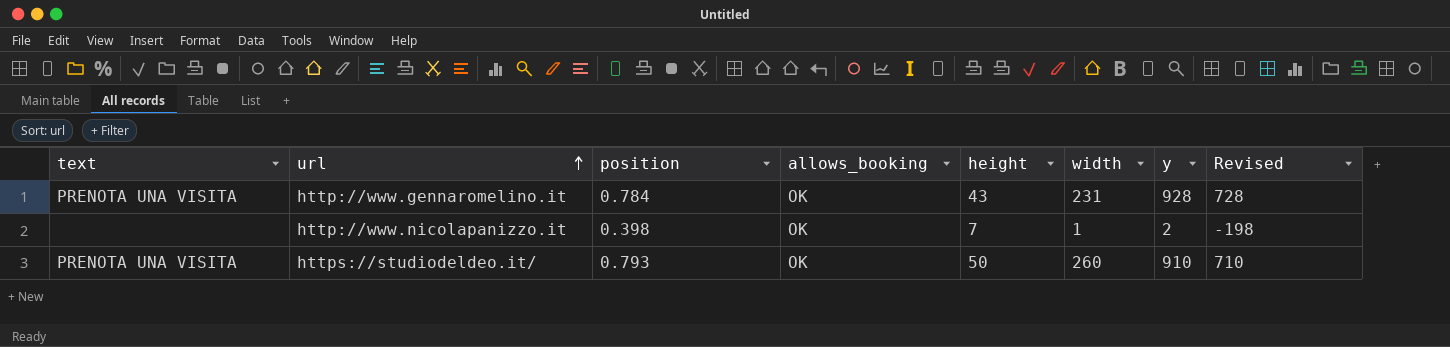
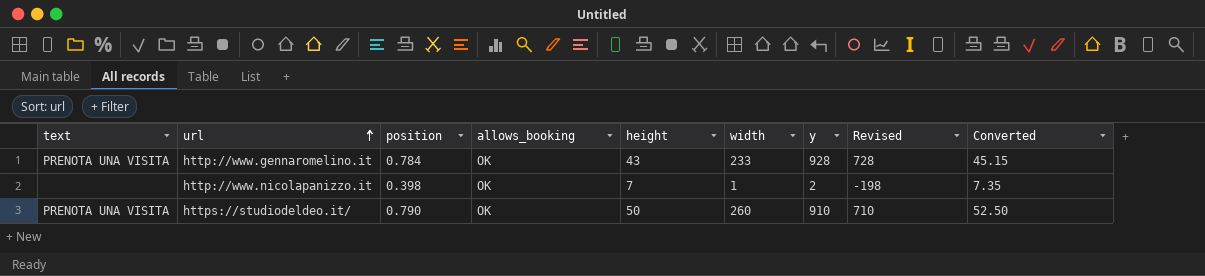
column Converted | formula: none -> [height] * 1.05
http://www.gennaromelino.it | width: 231 -> 233
https://studiodeldeo.it/ | position: 0.793 -> 0.790

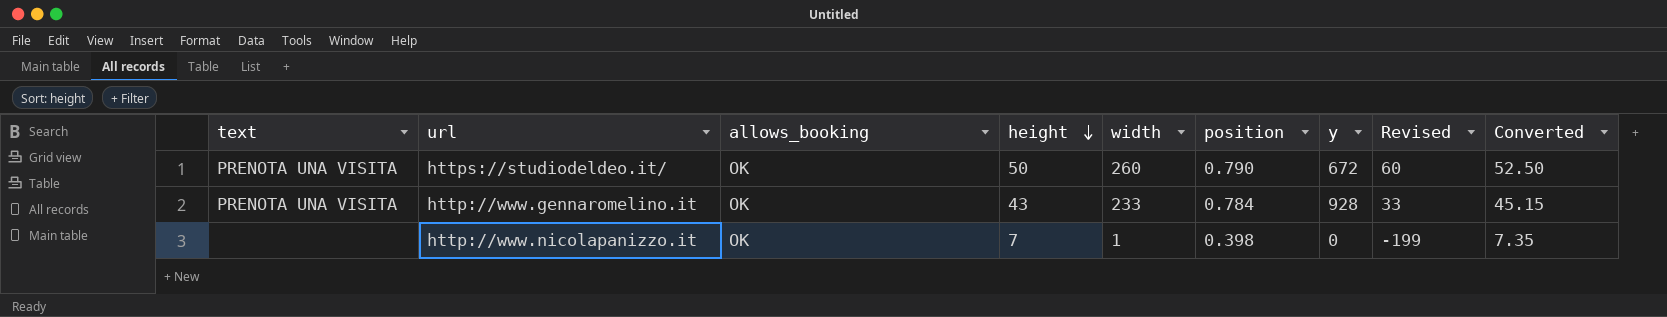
row order: url ascending -> height descending
column position | position: 3 -> 6
column Revised | formula: [y] - 200 -> [width] - 200
https://studiodeldeo.it/ | y: 910 -> 672
http://www.nicolapanizzo.it | y: 2 -> 0

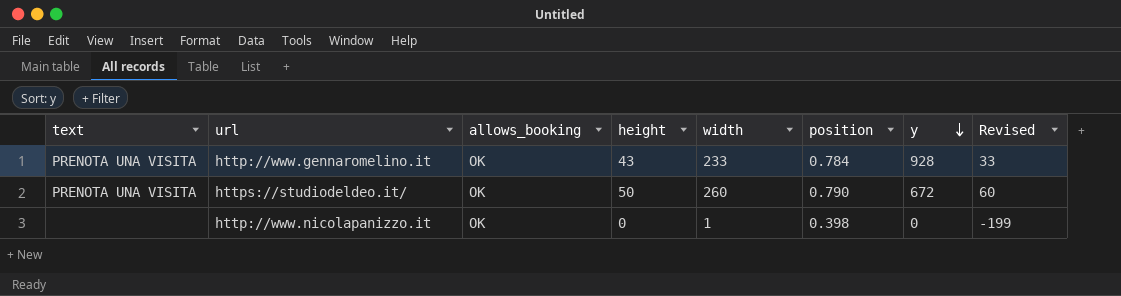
row order: height descending -> y descending
column Converted | formula: [height] * 1.05 -> none
http://www.nicolapanizzo.it | height: 7 -> 0

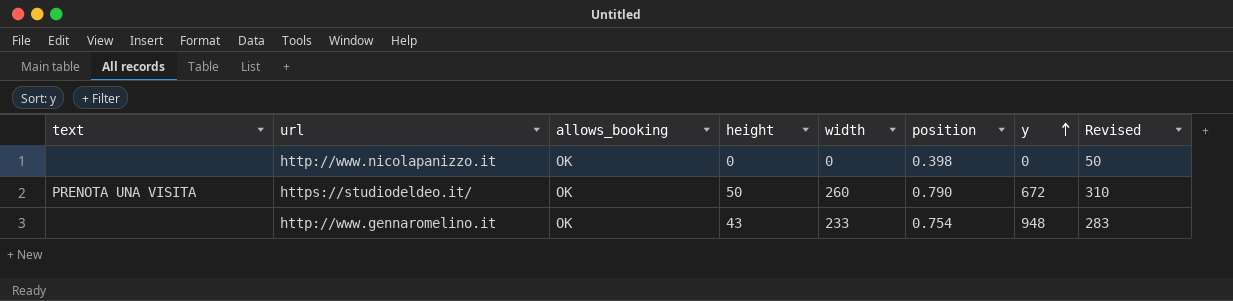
row order: y descending -> y ascending
column Revised | formula: [width] - 200 -> [width] + 50
http://www.nicolapanizzo.it | width: 1 -> 0
http://www.gennaromelino.it | text: PRENOTA UNA VISITA -> none
http://www.gennaromelino.it | position: 0.784 -> 0.754
http://www.gennaromelino.it | y: 928 -> 948

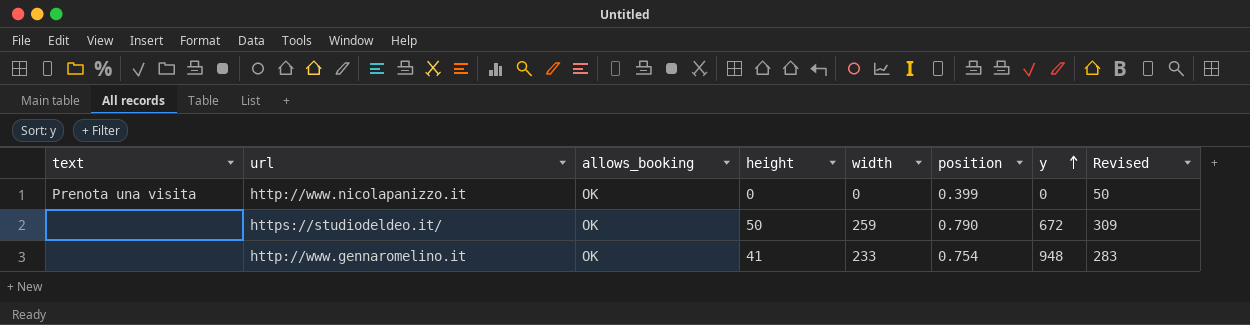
http://www.nicolapanizzo.it | text: none -> Prenota una visita
http://www.nicolapanizzo.it | position: 0.398 -> 0.399
https://studiodeldeo.it/ | text: PRENOTA UNA VISITA -> none
https://studiodeldeo.it/ | width: 260 -> 259
https://studiodeldeo.it/ | Revised: 310 -> 309
http://www.gennaromelino.it | height: 43 -> 41

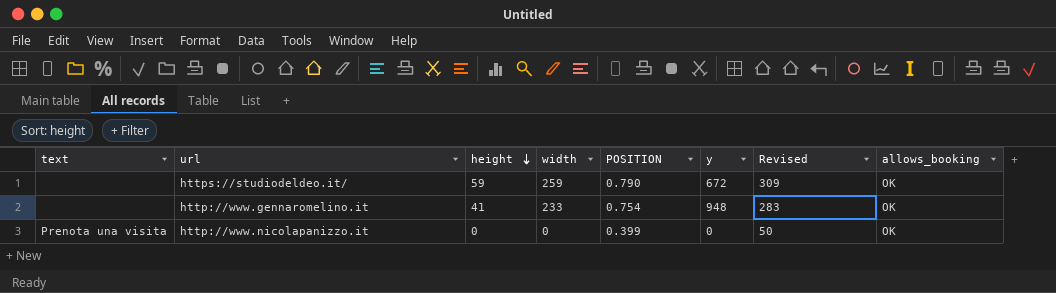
row order: y ascending -> height descending
column name: position -> POSITION
column allows_booking | position: 3 -> 8
https://studiodeldeo.it/ | height: 50 -> 59

